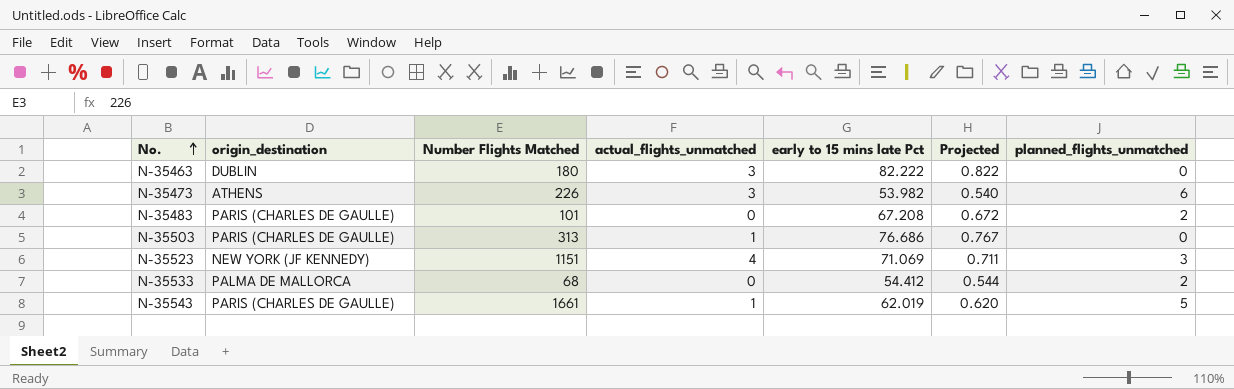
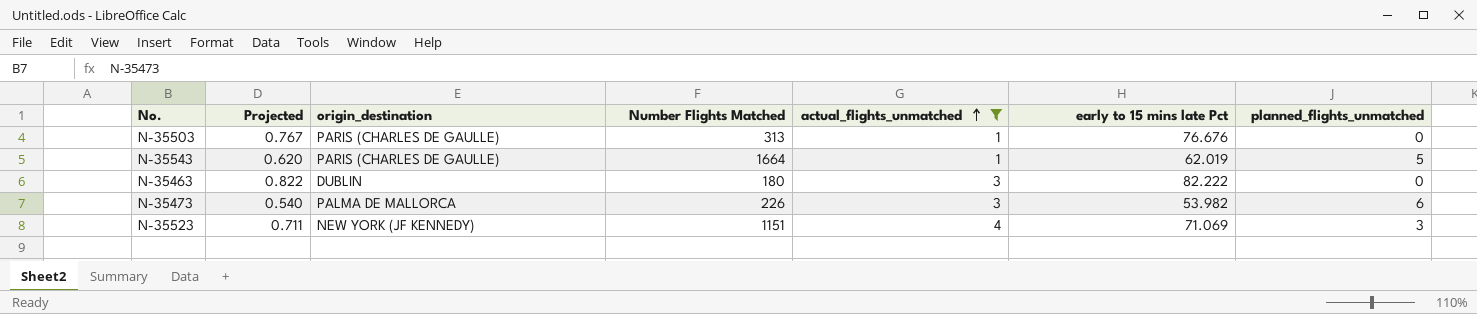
filter: none -> actual_flights_unmatched != 0
row order: No. ascending -> actual_flights_unmatched ascending
column Projected | position: 6 -> 2
N-35503 | early to 15 mins late Pct: 76.686 -> 76.676
N-35543 | Number Flights Matched: 1661 -> 1664
N-35473 | origin_destination: ATHENS -> PALMA DE MALLORCA

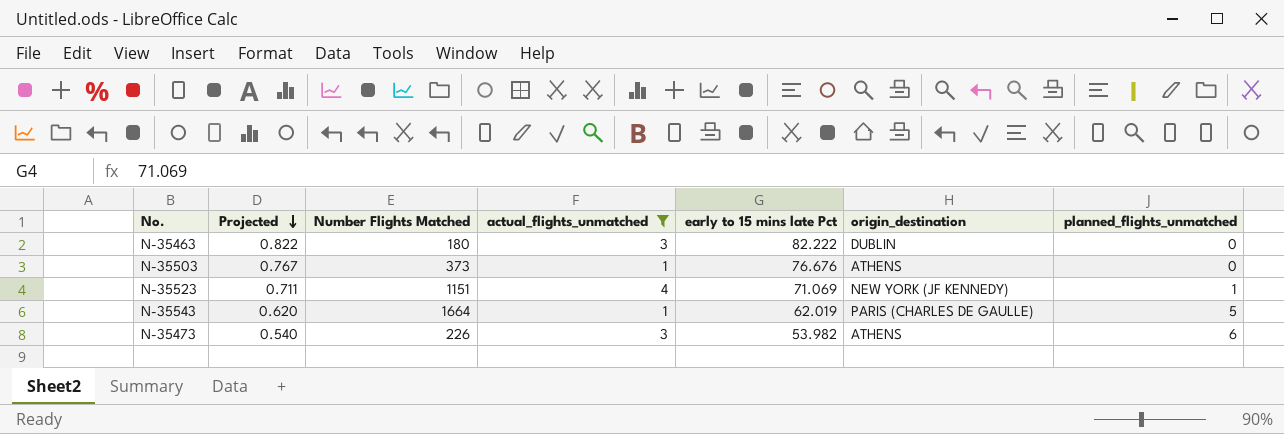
row order: actual_flights_unmatched ascending -> Projected descending
column origin_destination | position: 3 -> 6
N-35503 | Number Flights Matched: 313 -> 373
N-35503 | origin_destination: PARIS (CHARLES DE GAULLE) -> ATHENS
N-35523 | planned_flights_unmatched: 3 -> 1
N-35473 | origin_destination: PALMA DE MALLORCA -> ATHENS

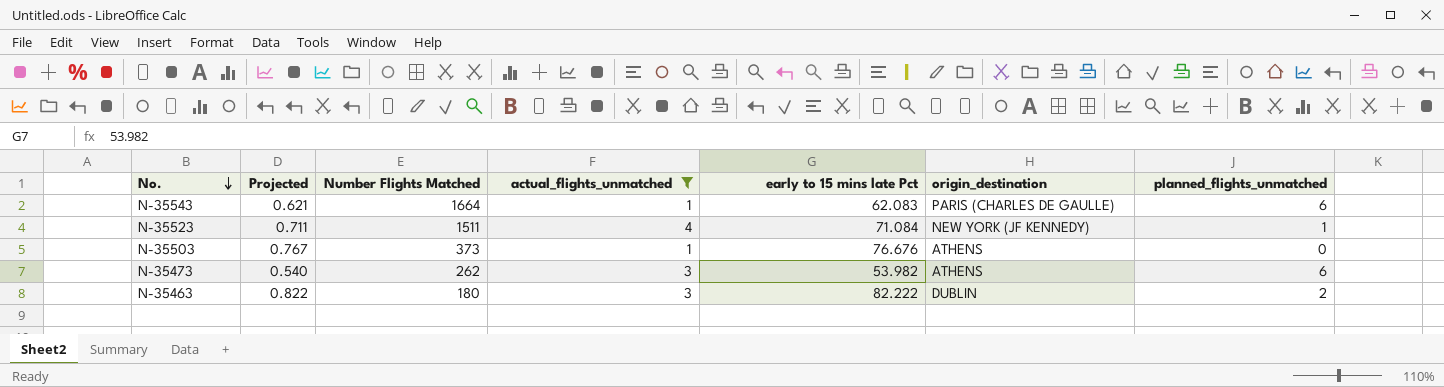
row order: Projected descending -> No. descending
N-35543 | Projected: 0.620 -> 0.621
N-35543 | early to 15 mins late Pct: 62.019 -> 62.083
N-35543 | planned_flights_unmatched: 5 -> 6
N-35523 | Number Flights Matched: 1151 -> 1511
N-35523 | early to 15 mins late Pct: 71.069 -> 71.084
N-35473 | Number Flights Matched: 226 -> 262
N-35463 | planned_flights_unmatched: 0 -> 2

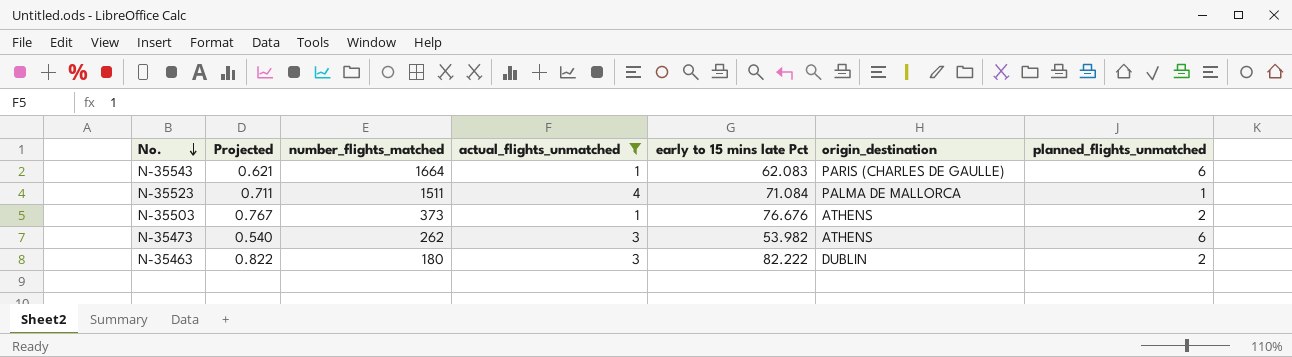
column name: Number Flights Matched -> number_flights_matched
N-35523 | origin_destination: NEW YORK (JF KENNEDY) -> PALMA DE MALLORCA
N-35503 | planned_flights_unmatched: 0 -> 2

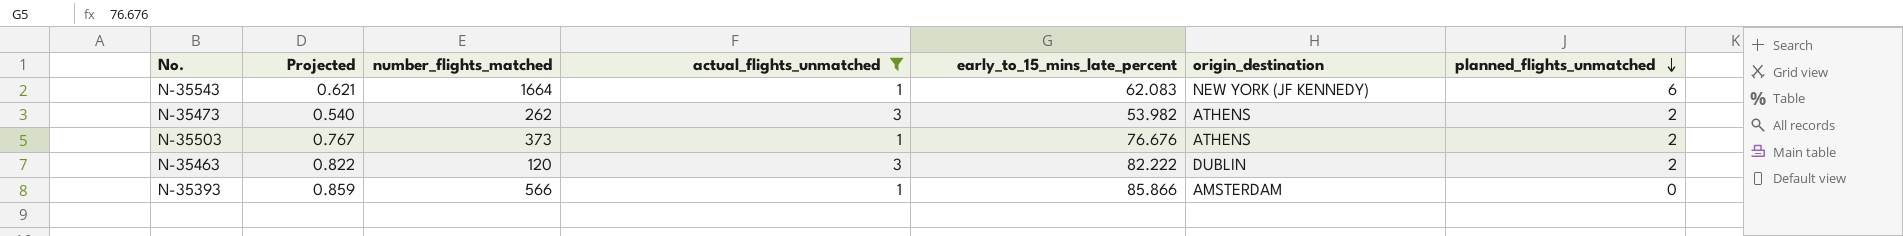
row order: No. descending -> planned_flights_unmatched descending
column name: early to 15 mins late Pct -> early_to_15_mins_late_percent
row N-35523: 0.711 | 1511 | 4 | 71.084 | PALMA DE MALLORCA | 1 -> none
N-35543 | origin_destination: PARIS (CHARLES DE GAULLE) -> NEW YORK (JF KENNEDY)
N-35473 | planned_flights_unmatched: 6 -> 2
N-35463 | number_flights_matched: 180 -> 120
row N-35393: none -> 0.859 | 566 | 1 | 85.866 | AMSTERDAM | 0

